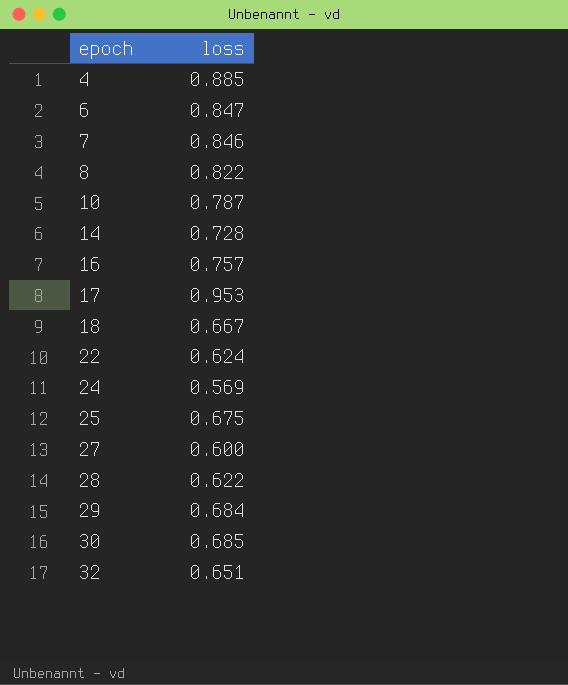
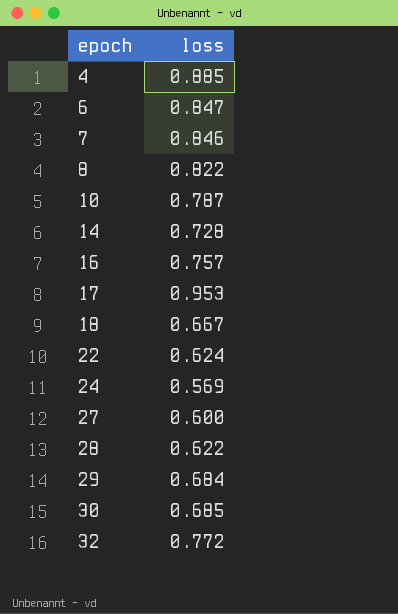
row 25: 0.675 -> none
32 | loss: 0.651 -> 0.772

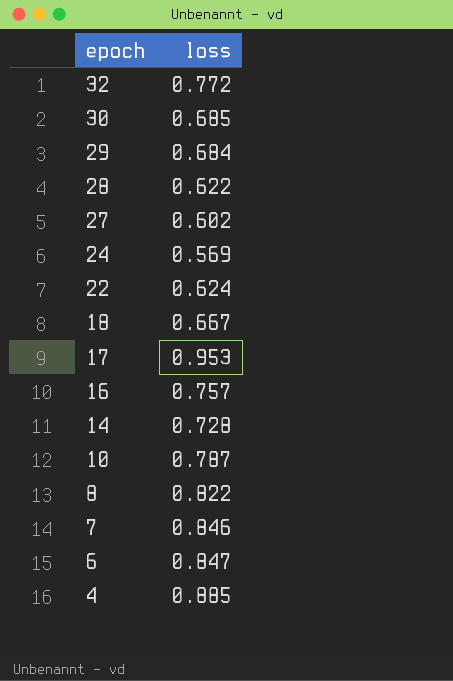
row order: epoch ascending -> epoch descending
27 | loss: 0.600 -> 0.602

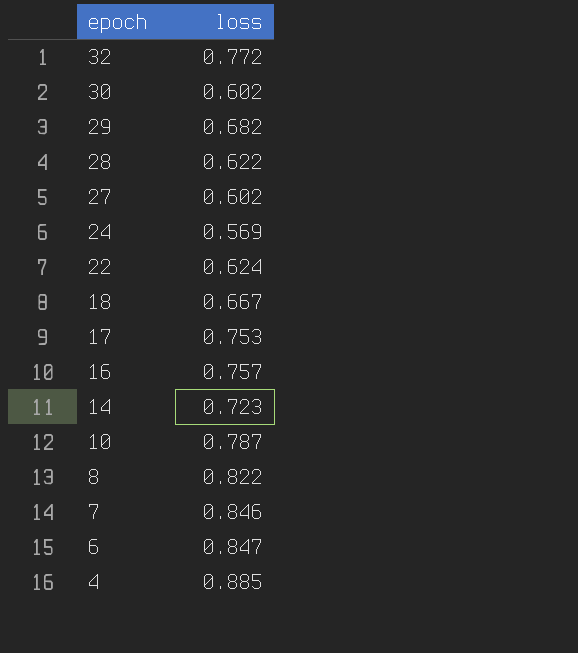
30 | loss: 0.685 -> 0.602
29 | loss: 0.684 -> 0.682
17 | loss: 0.953 -> 0.753
14 | loss: 0.728 -> 0.723

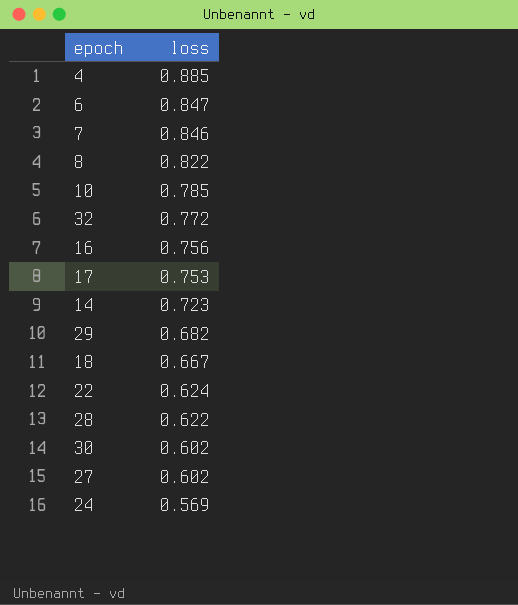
row order: epoch descending -> loss descending
10 | loss: 0.787 -> 0.785
16 | loss: 0.757 -> 0.756

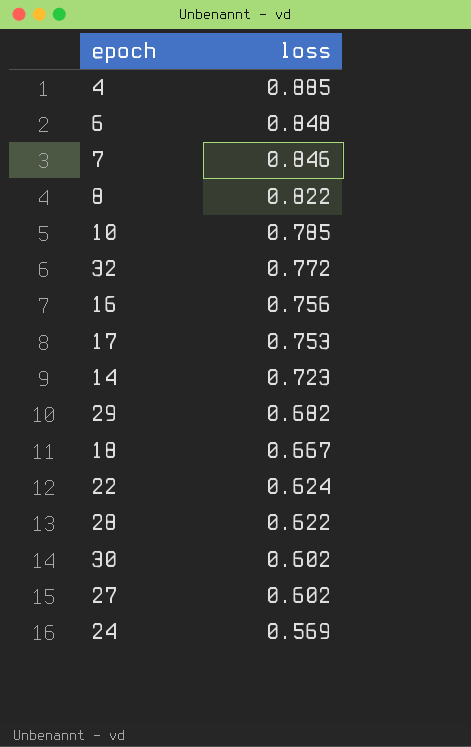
6 | loss: 0.847 -> 0.848

